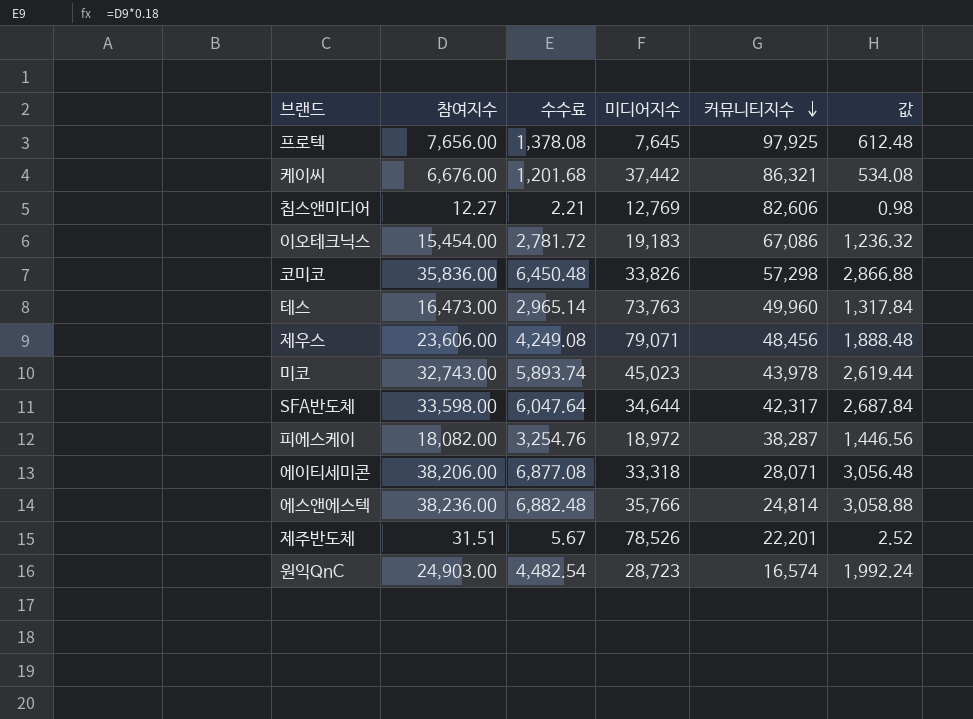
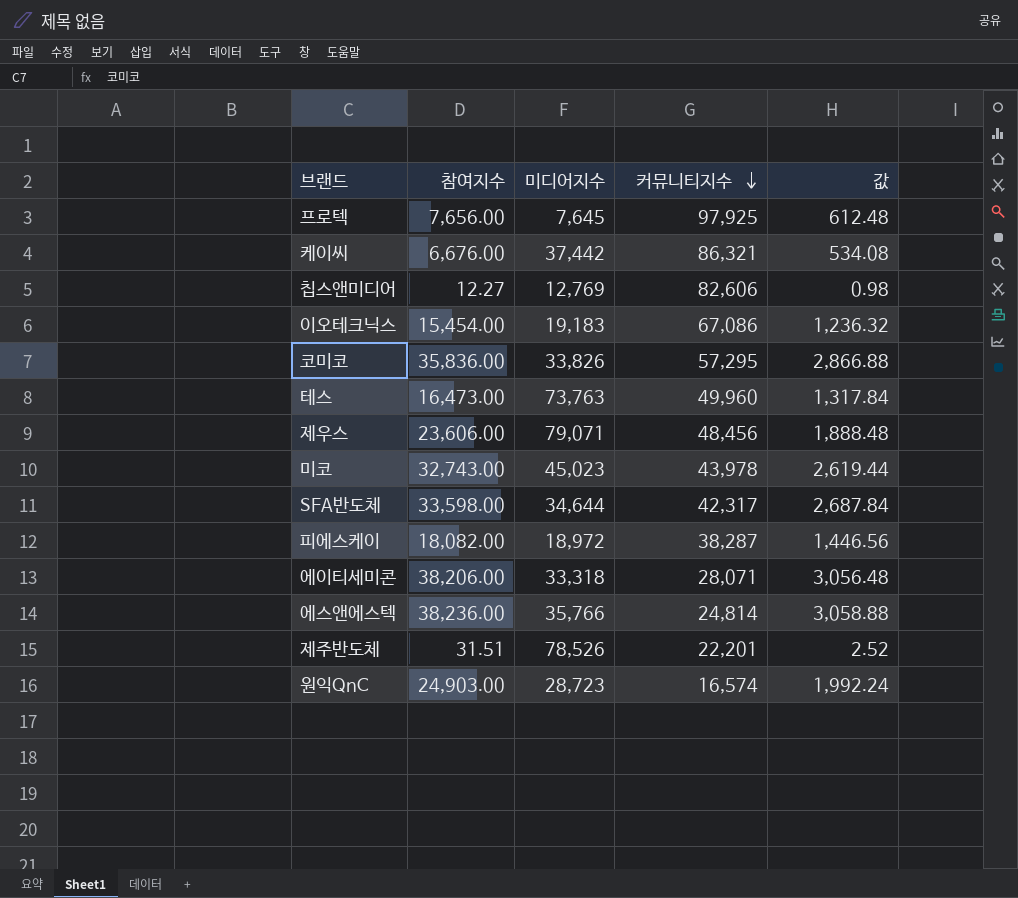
column 수수료 | formula: [참여지수] * 0.18 -> none
코미코 | 커뮤니티지수: 57,298 -> 57,295

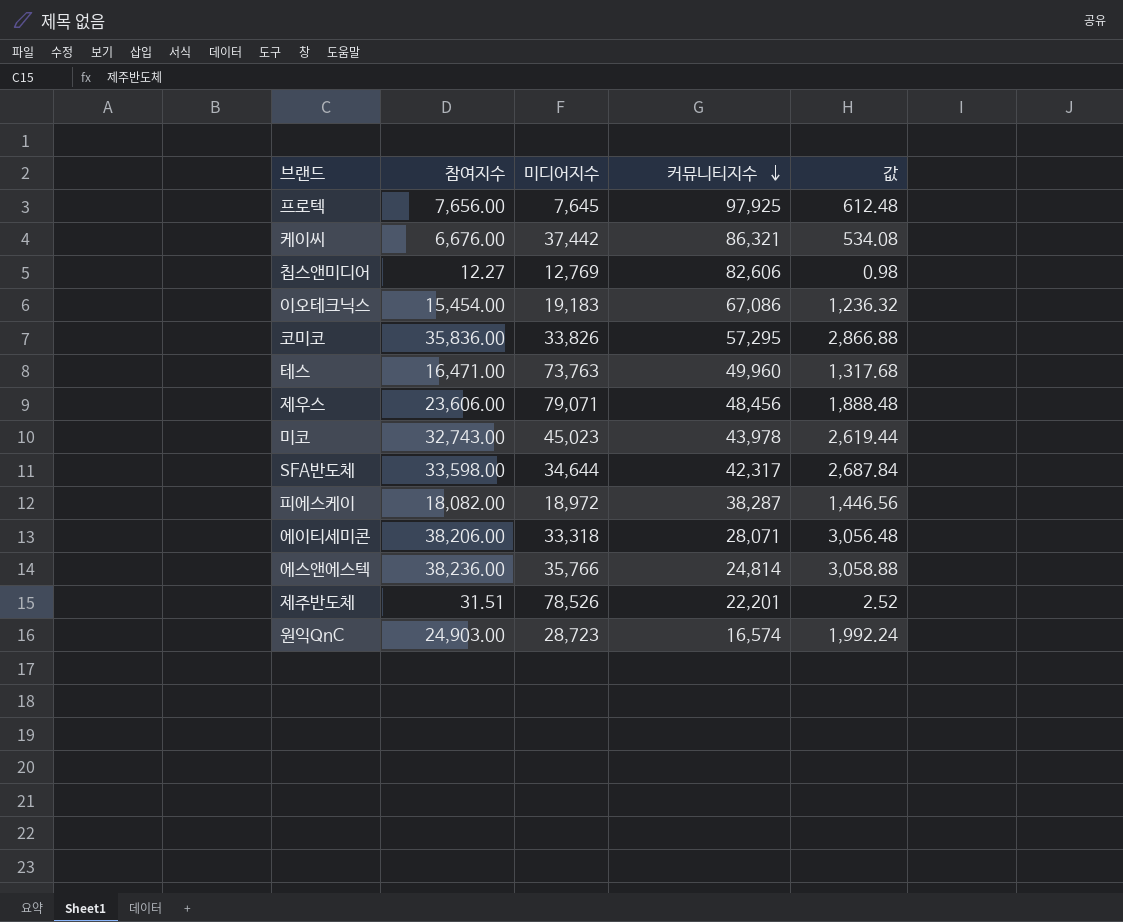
테스 | 참여지수: 16,473.00 -> 16,471.00
테스 | 값: 1,317.84 -> 1,317.68

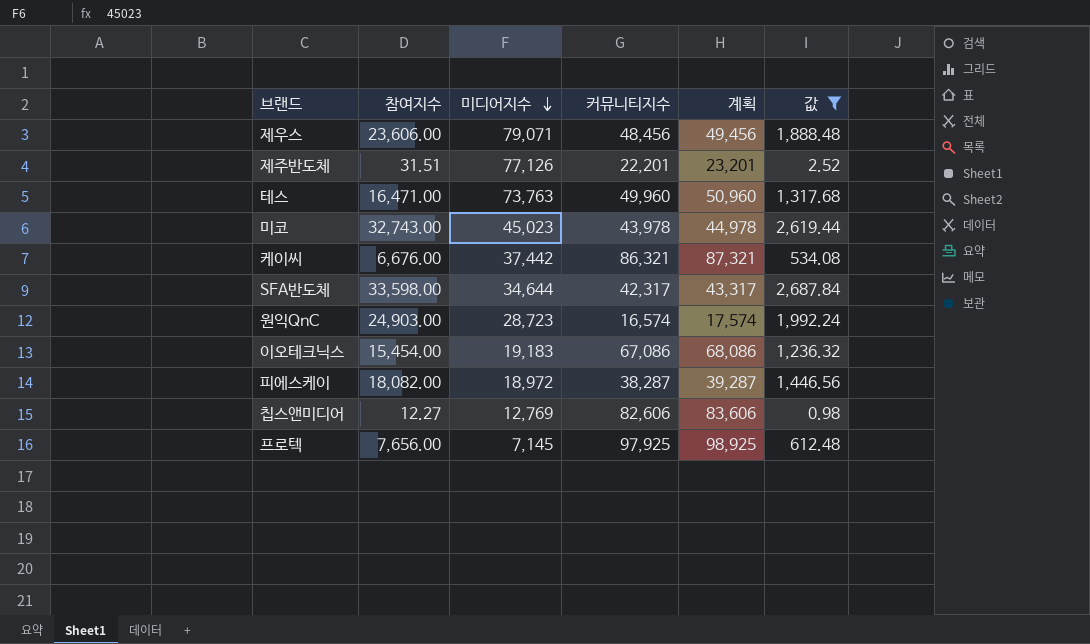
filter: none -> 값 <= 2,687.84
row order: 커뮤니티지수 descending -> 미디어지수 descending
column 계획 | formula: none -> [커뮤니티지수] + 1000
제주반도체 | 미디어지수: 78,526 -> 77,126
프로텍 | 미디어지수: 7,645 -> 7,145

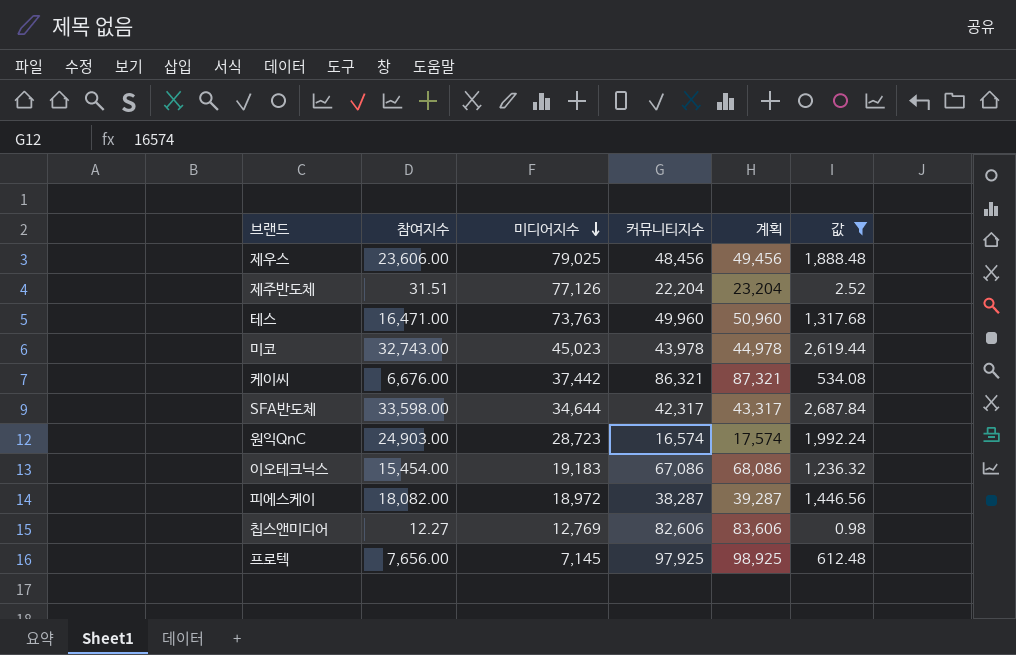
제우스 | 미디어지수: 79,071 -> 79,025
제주반도체 | 커뮤니티지수: 22,201 -> 22,204
제주반도체 | 계획: 23,201 -> 23,204

